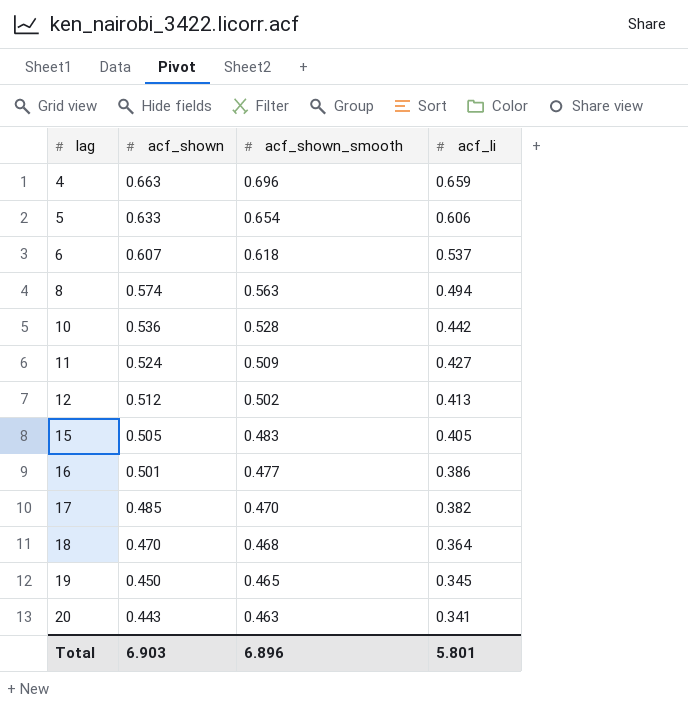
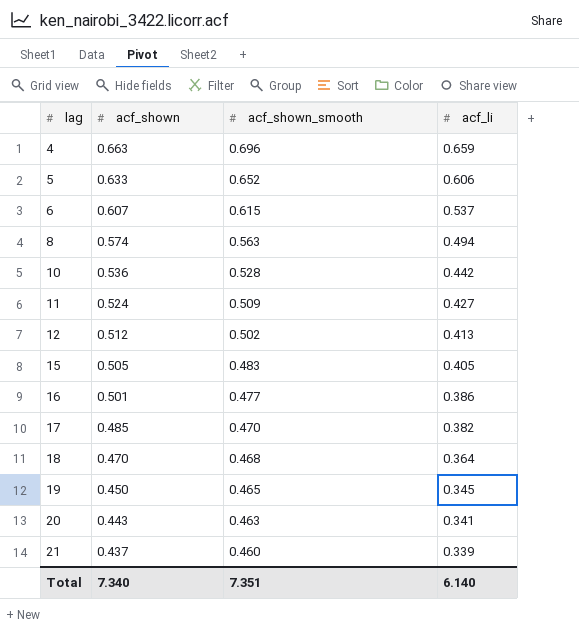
5 | acf_shown_smooth: 0.654 -> 0.652
6 | acf_shown_smooth: 0.618 -> 0.615
row 21: none -> 0.437 | 0.460 | 0.339
Total | acf_shown: 6.903 -> 7.340
Total | acf_shown_smooth: 6.896 -> 7.351
Total | acf_li: 5.801 -> 6.140

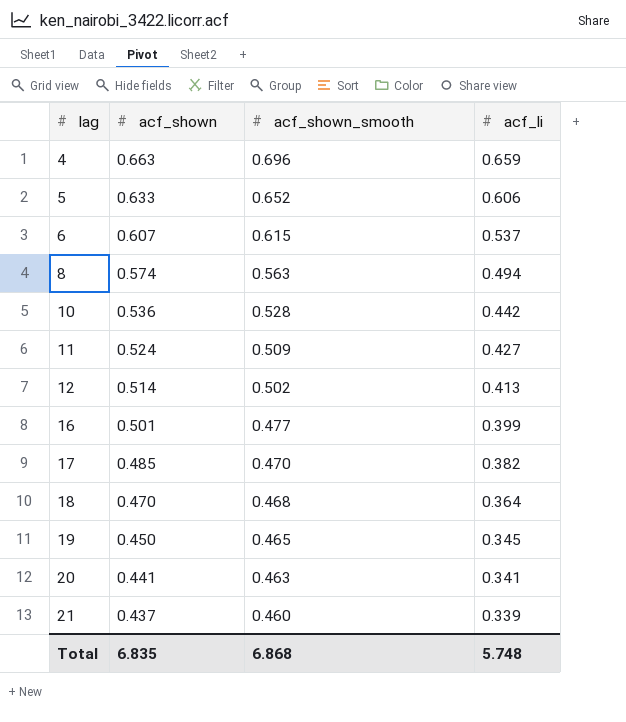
row 15: 0.505 | 0.483 | 0.405 -> none
12 | acf_shown: 0.512 -> 0.514
16 | acf_li: 0.386 -> 0.399
20 | acf_shown: 0.443 -> 0.441
Total | acf_shown: 7.340 -> 6.835
Total | acf_shown_smooth: 7.351 -> 6.868
Total | acf_li: 6.140 -> 5.748

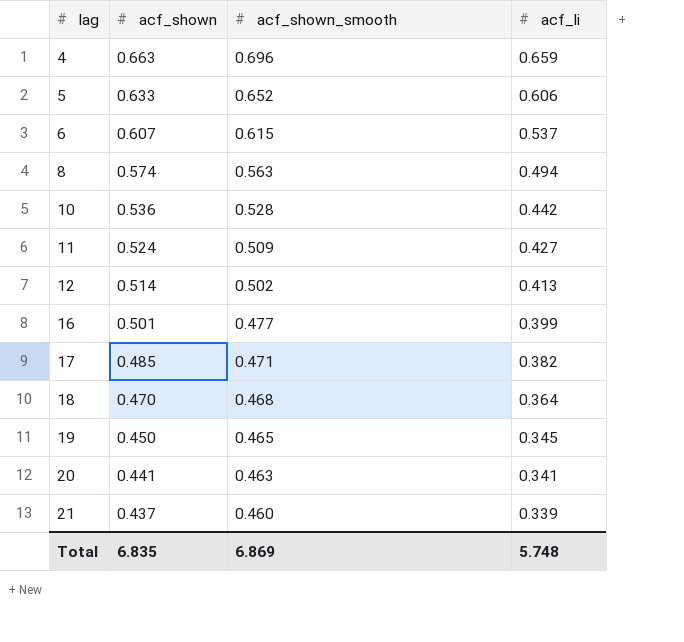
17 | acf_shown_smooth: 0.470 -> 0.471
Total | acf_shown_smooth: 6.868 -> 6.869

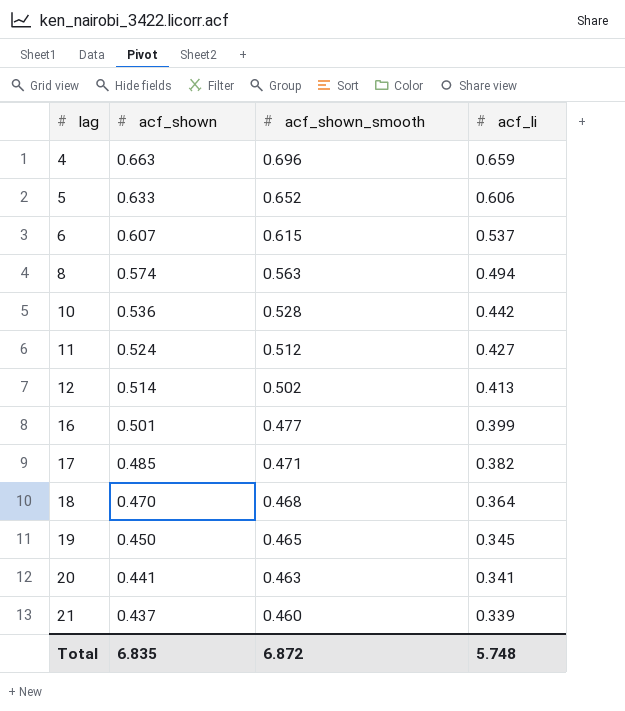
11 | acf_shown_smooth: 0.509 -> 0.512
Total | acf_shown_smooth: 6.869 -> 6.872

